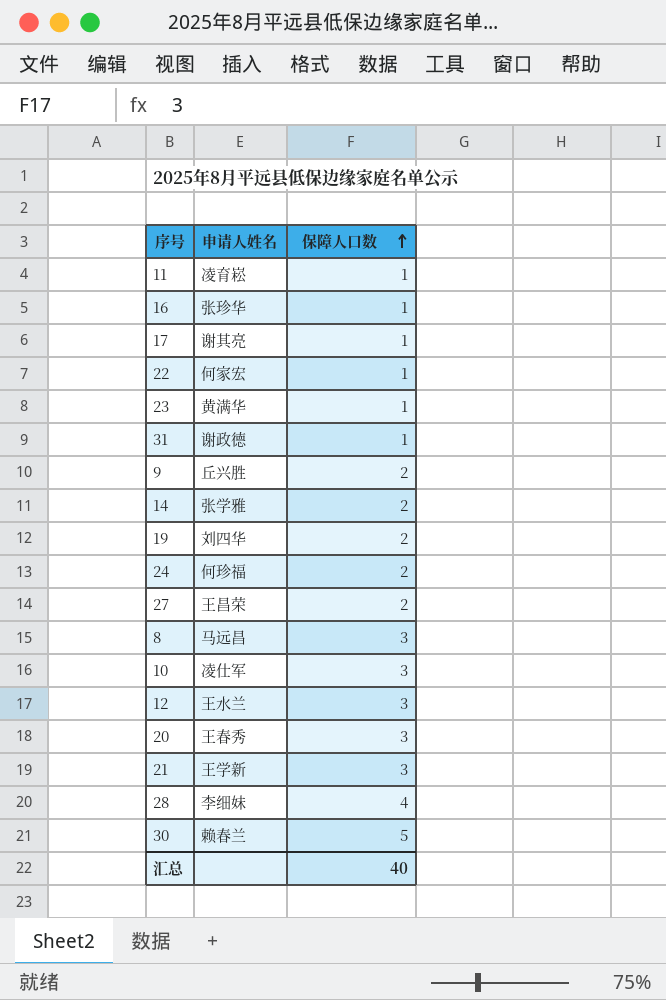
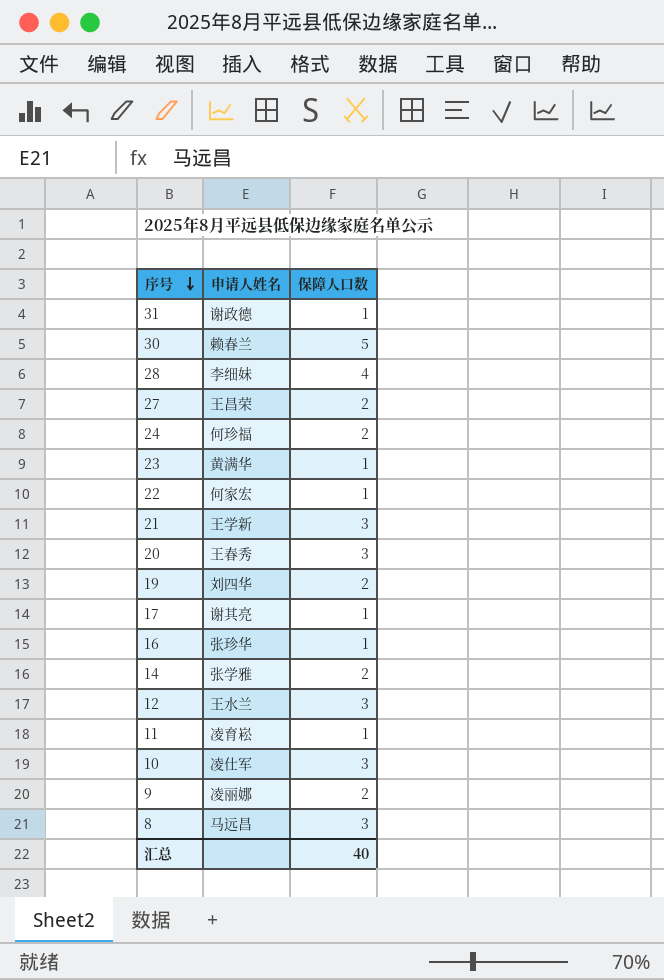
row order: 保障人口数 ascending -> 序号 descending
9 | 申请人姓名: 丘兴胜 -> 凌丽娜

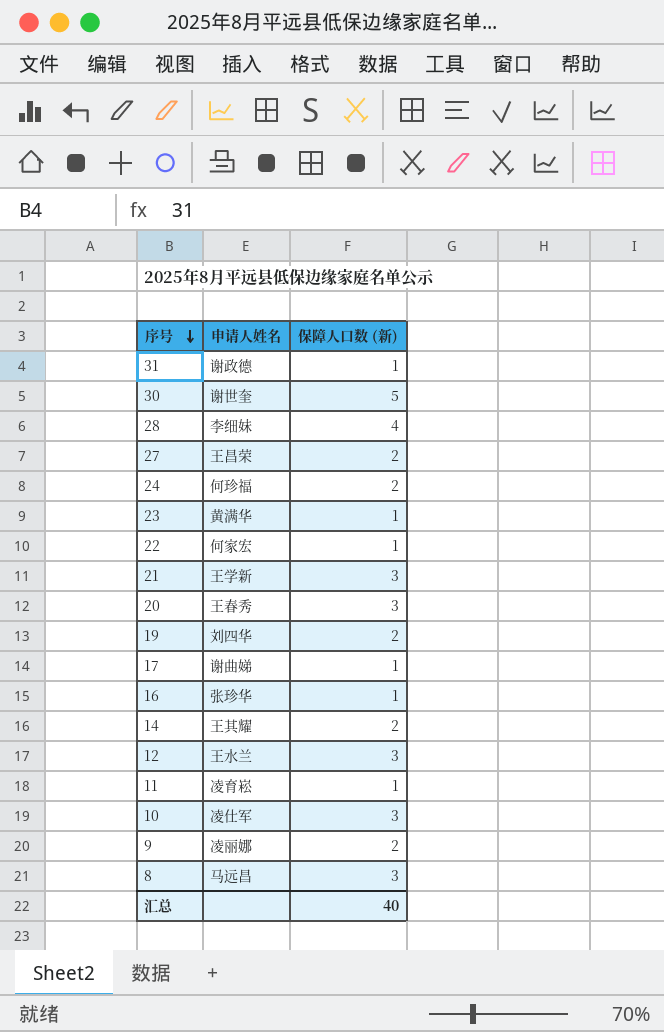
column name: 保障人口数 -> 保障人口数 (新)
30 | 申请人姓名: 赖春兰 -> 谢世奎
17 | 申请人姓名: 谢其亮 -> 谢曲娣
14 | 申请人姓名: 张学雅 -> 王其耀

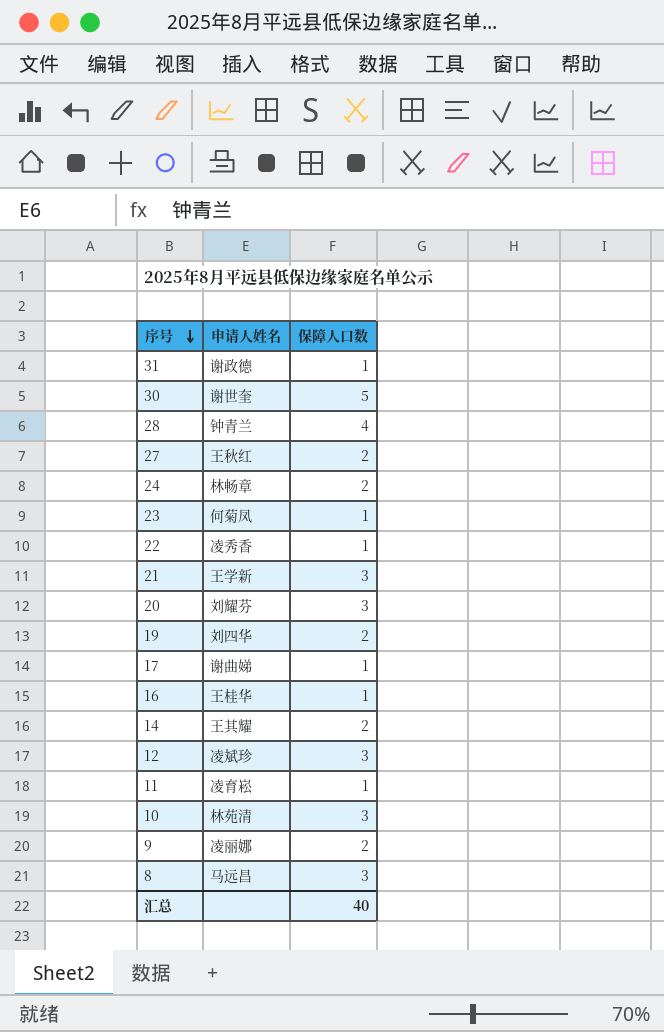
column name: 保障人口数 (新) -> 保障人口数
28 | 申请人姓名: 李细妹 -> 钟青兰
27 | 申请人姓名: 王昌荣 -> 王秋红
24 | 申请人姓名: 何珍福 -> 林畅章
23 | 申请人姓名: 黄满华 -> 何菊凤
22 | 申请人姓名: 何家宏 -> 凌秀香
20 | 申请人姓名: 王春秀 -> 刘耀芬
16 | 申请人姓名: 张珍华 -> 王桂华
12 | 申请人姓名: 王水兰 -> 凌斌珍
10 | 申请人姓名: 凌仕军 -> 林苑清

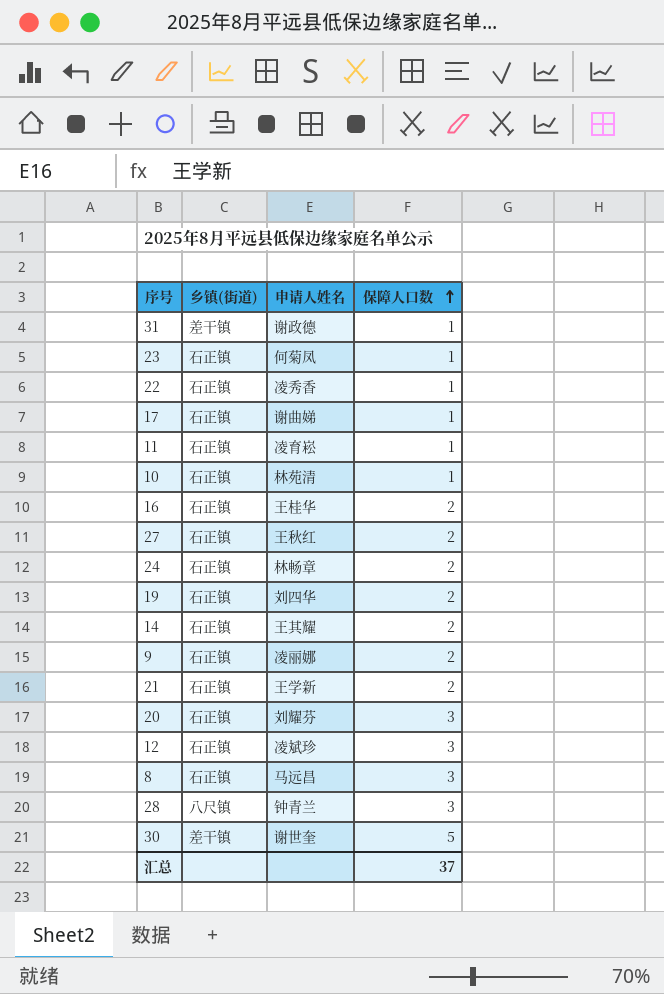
row order: 序号 descending -> 保障人口数 ascending
column 乡镇(街道) | position: none -> 2
10 | 保障人口数: 3 -> 1
16 | 保障人口数: 1 -> 2
21 | 保障人口数: 3 -> 2
28 | 保障人口数: 4 -> 3
汇总 | 保障人口数: 40 -> 37

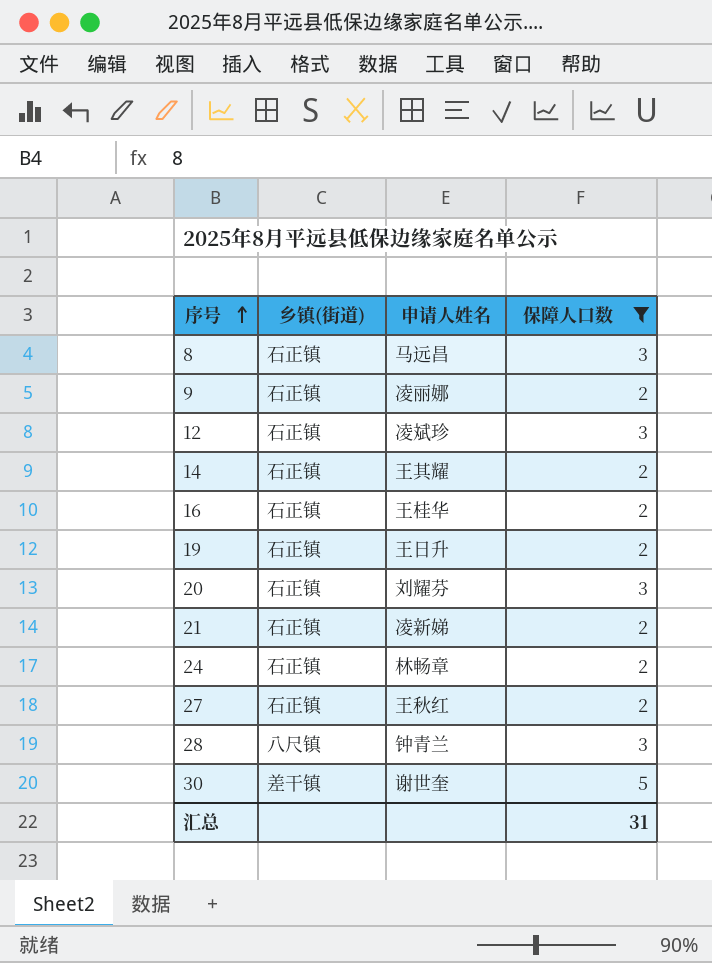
filter: none -> 保障人口数 != 1
row order: 保障人口数 ascending -> 序号 ascending
19 | 申请人姓名: 刘四华 -> 王日升
21 | 申请人姓名: 王学新 -> 凌新娣
汇总 | 保障人口数: 37 -> 31

